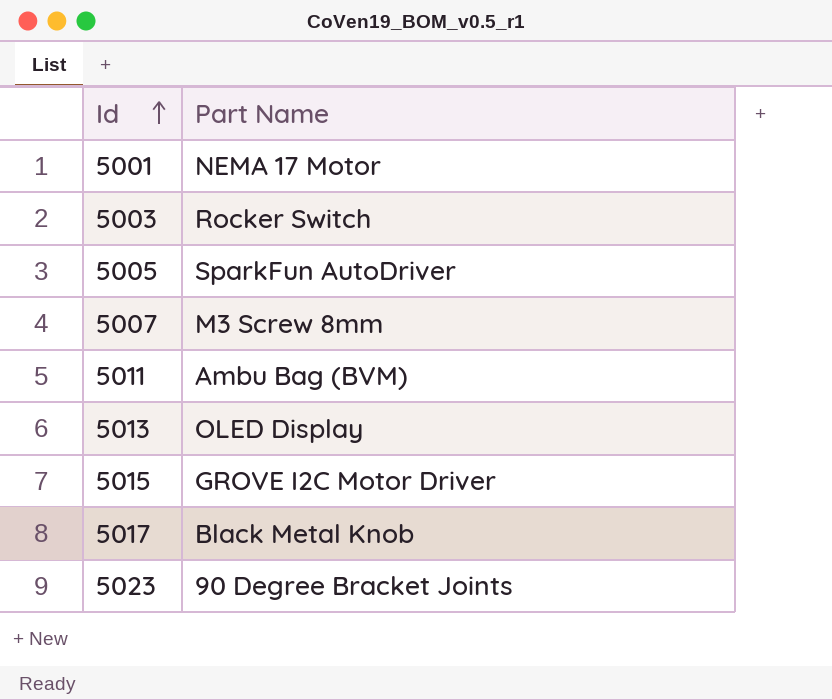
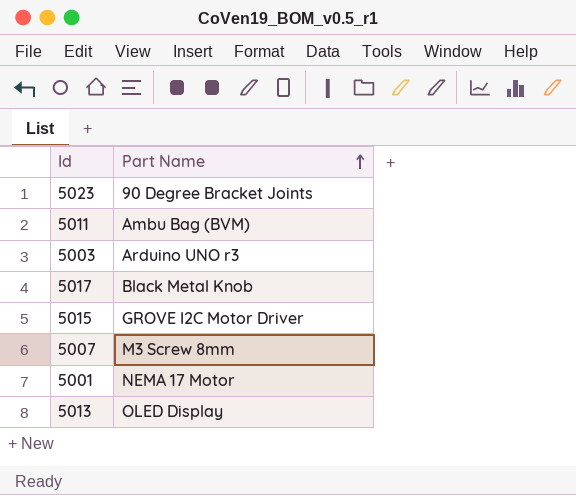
row order: Id ascending -> Part Name ascending
row 5005: SparkFun AutoDriver -> none
5003 | Part Name: Rocker Switch -> Arduino UNO r3

